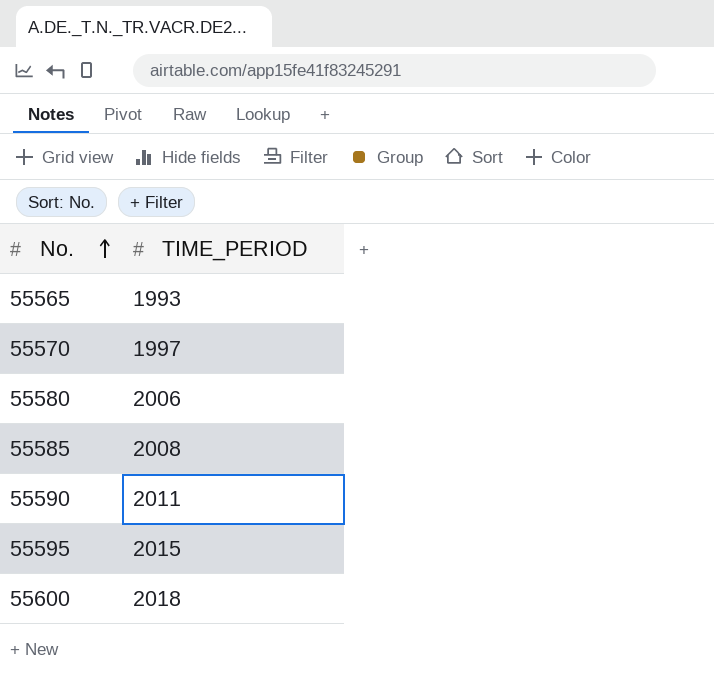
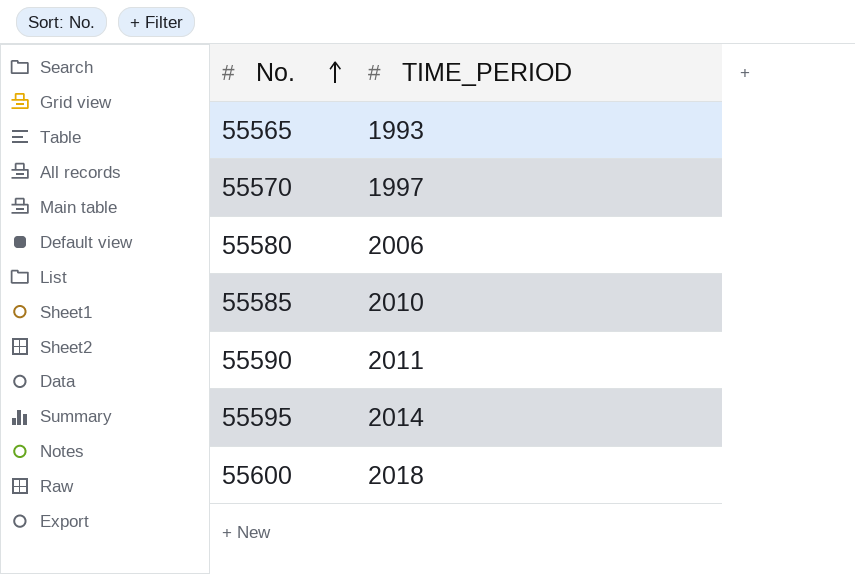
55585 | TIME_PERIOD: 2008 -> 2010
55595 | TIME_PERIOD: 2015 -> 2014

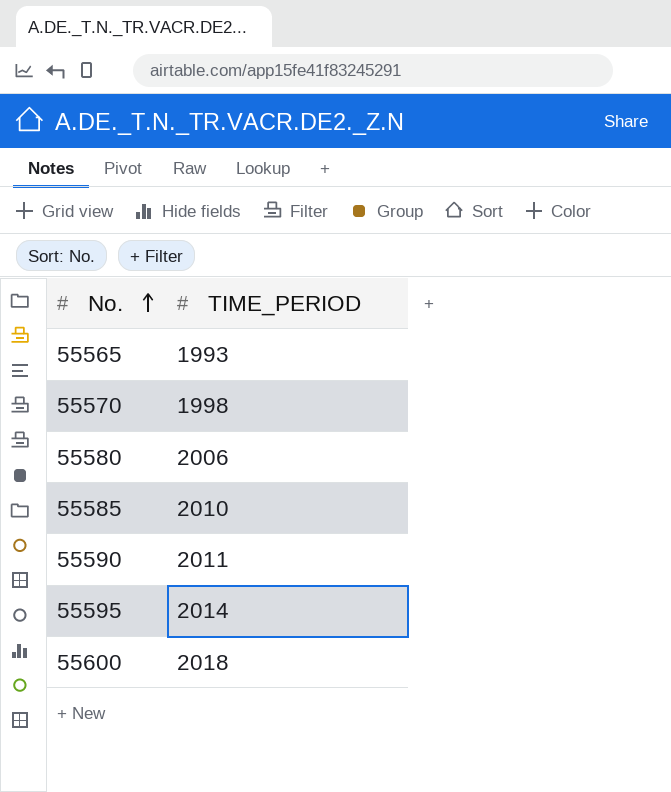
55570 | TIME_PERIOD: 1997 -> 1998

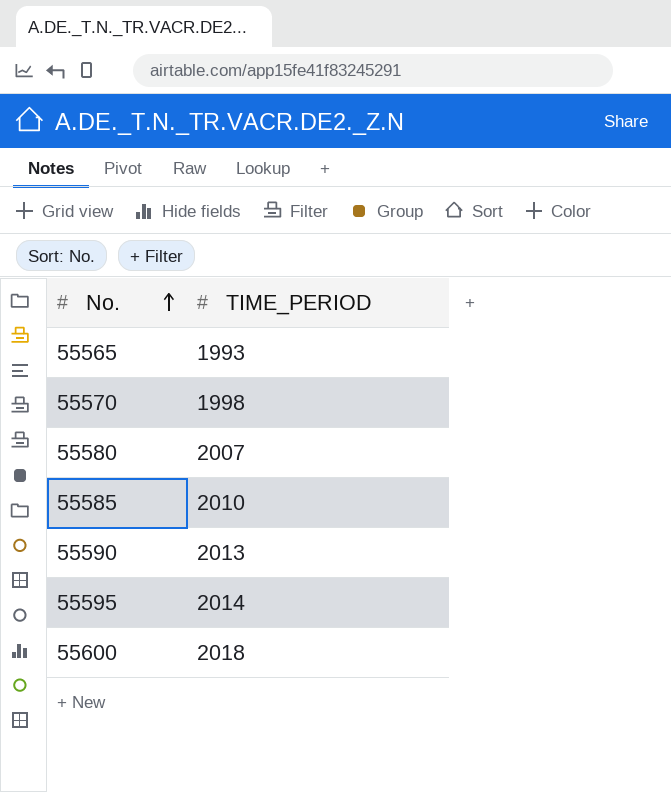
55580 | TIME_PERIOD: 2006 -> 2007
55590 | TIME_PERIOD: 2011 -> 2013

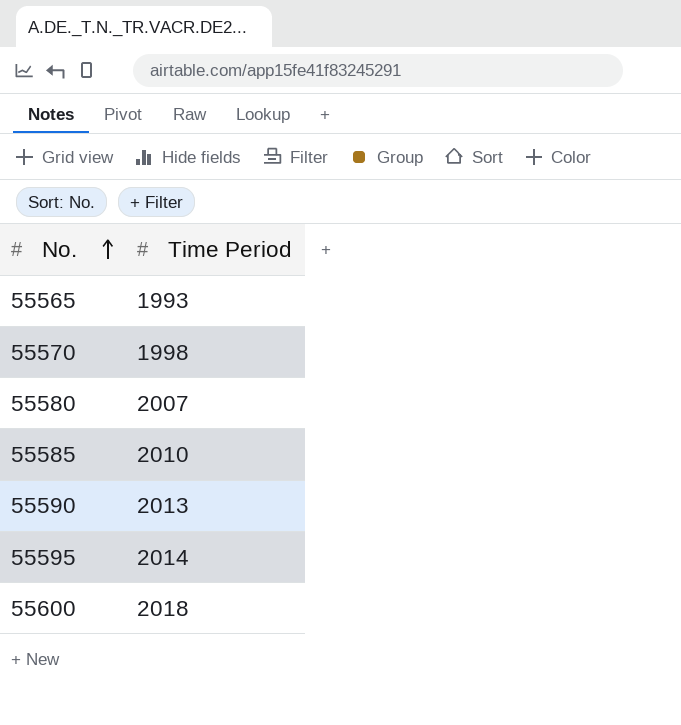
column name: TIME_PERIOD -> Time Period

